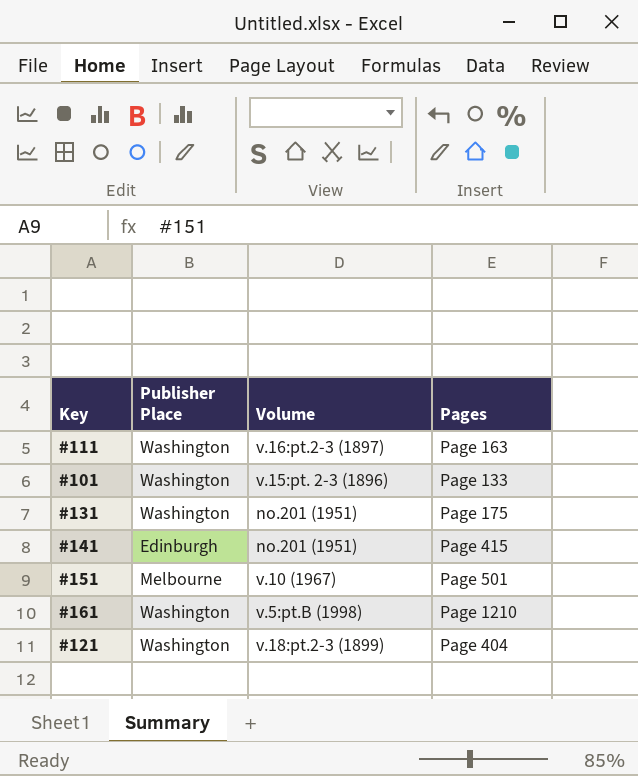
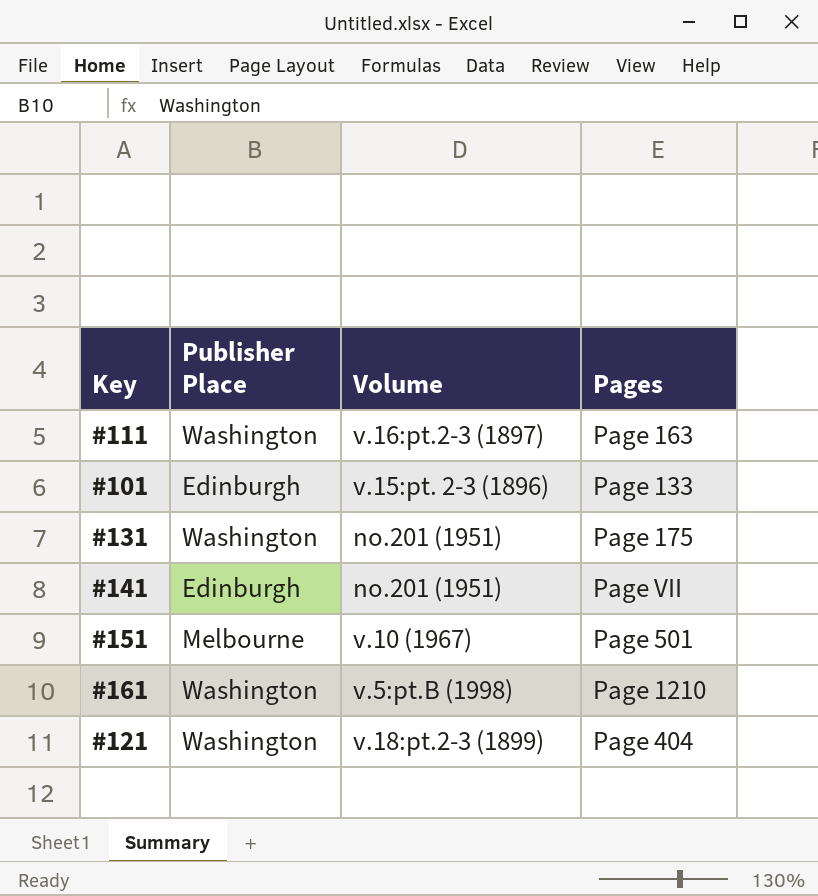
#101 | Publisher Place: Washington -> Edinburgh
#141 | Pages: Page 415 -> Page VII

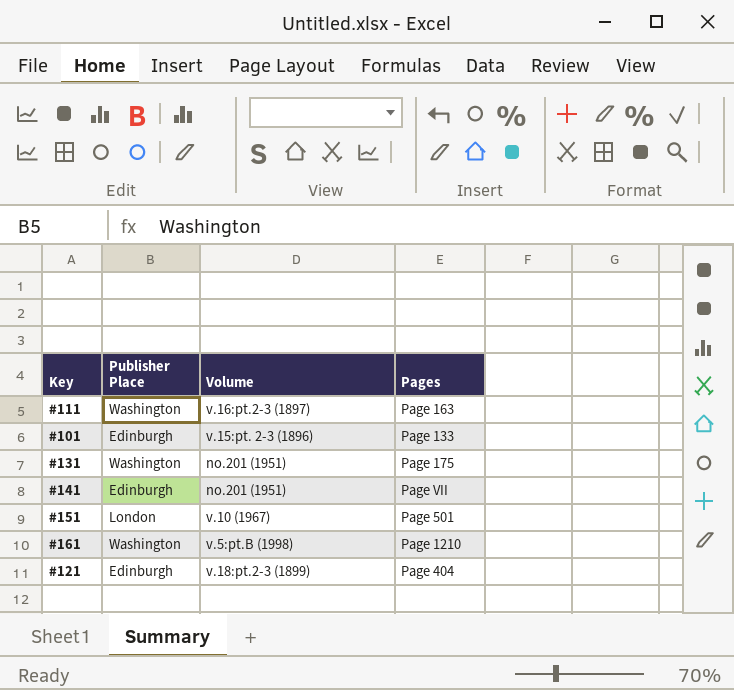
#151 | Publisher Place: Melbourne -> London
#121 | Publisher Place: Washington -> Edinburgh

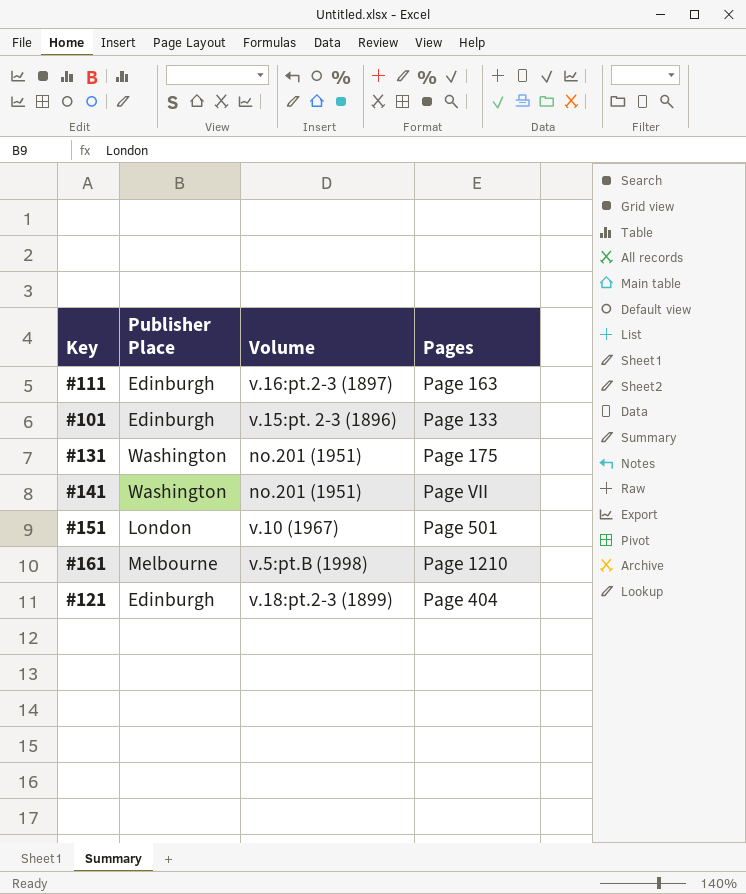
#111 | Publisher Place: Washington -> Edinburgh
#141 | Publisher Place: Edinburgh -> Washington
#161 | Publisher Place: Washington -> Melbourne

